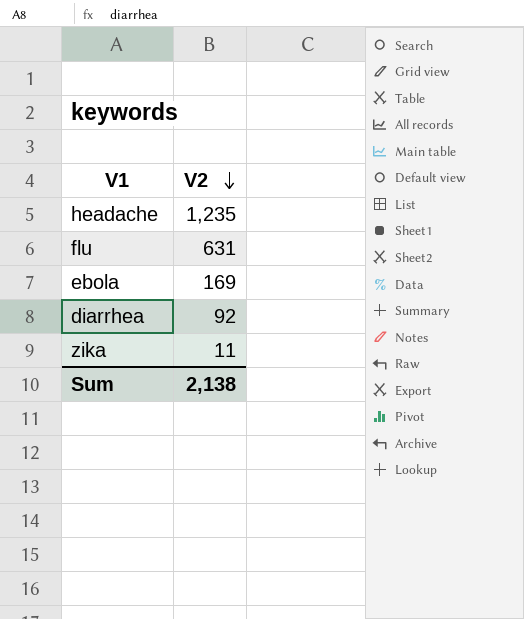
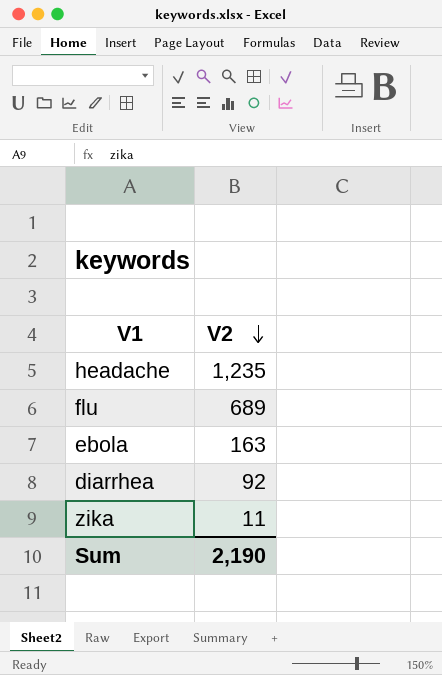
flu | V2: 631 -> 689
ebola | V2: 169 -> 163
Sum | V2: 2,138 -> 2,190

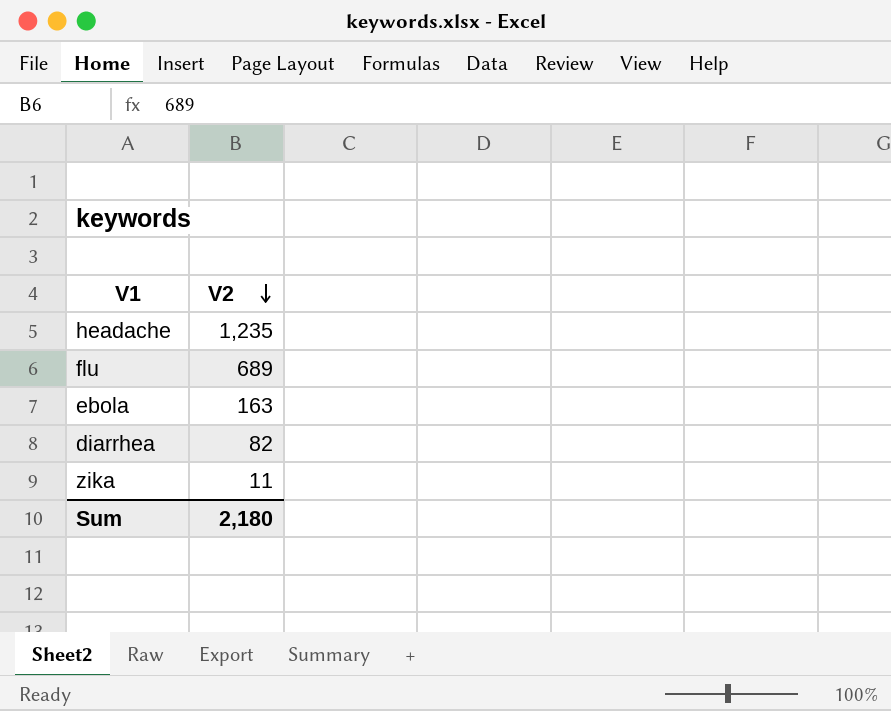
diarrhea | V2: 92 -> 82
Sum | V2: 2,190 -> 2,180

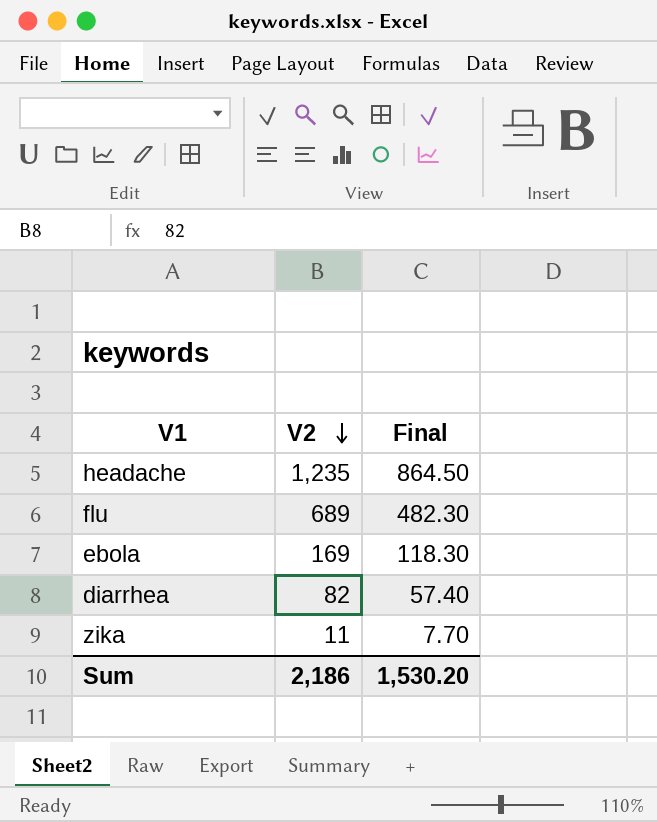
column Final | formula: none -> [V2] * 0.7
ebola | V2: 163 -> 169
Sum | V2: 2,180 -> 2,186

